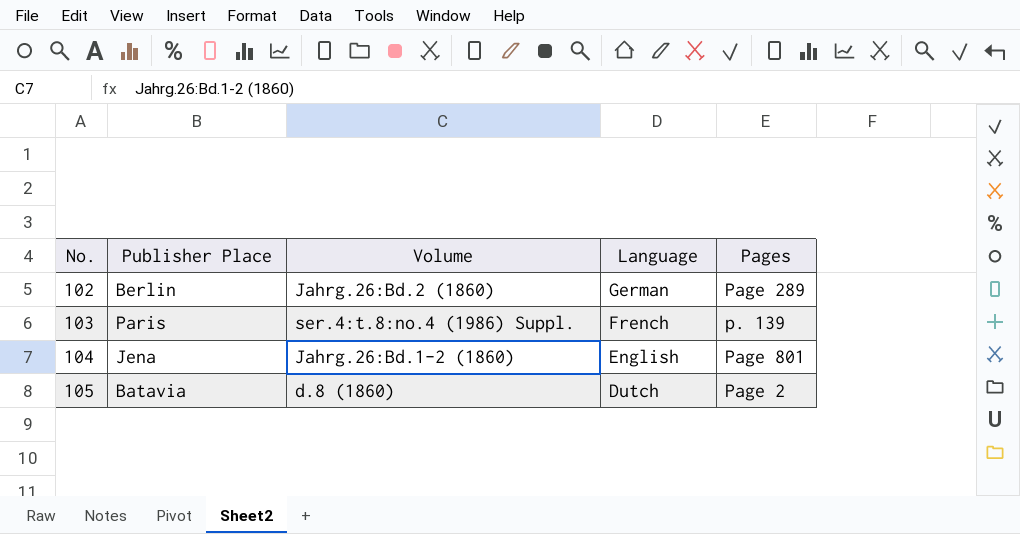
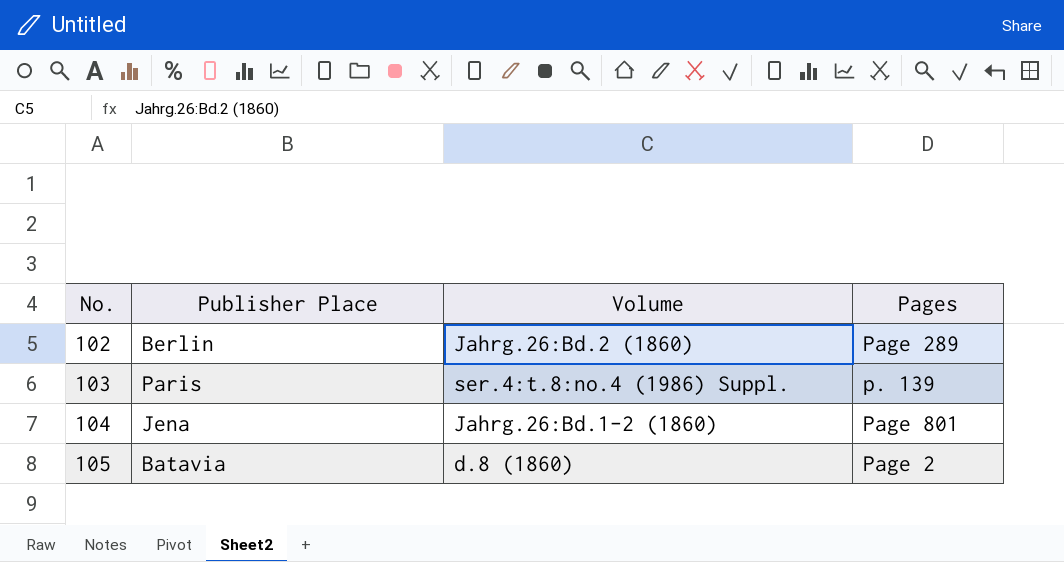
column Language | position: 4 -> none

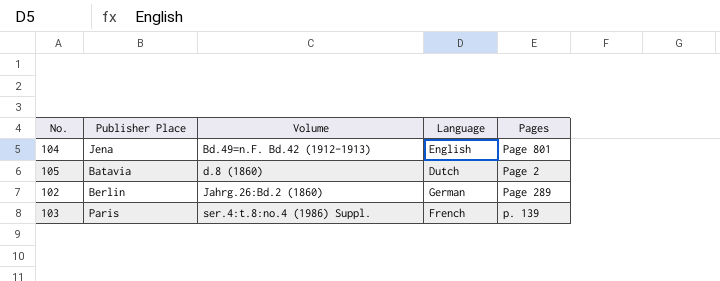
row order: No. ascending -> Volume ascending
column Language | position: none -> 4
104 | Volume: Jahrg.26:Bd.1-2 (1860) -> Bd.49=n.F. Bd.42 (1912-1913)

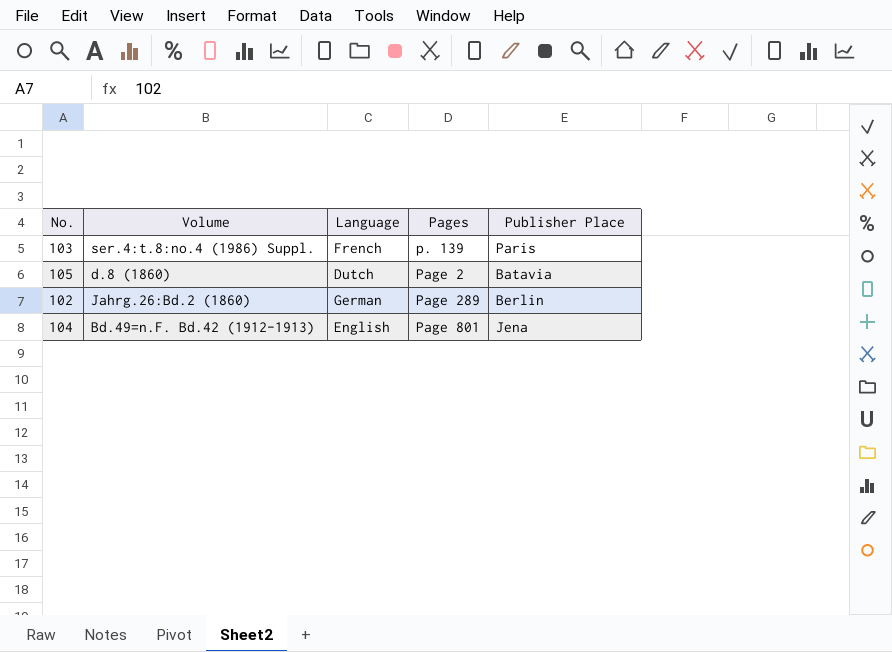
row order: Volume ascending -> Pages ascending
column Publisher Place | position: 2 -> 5

